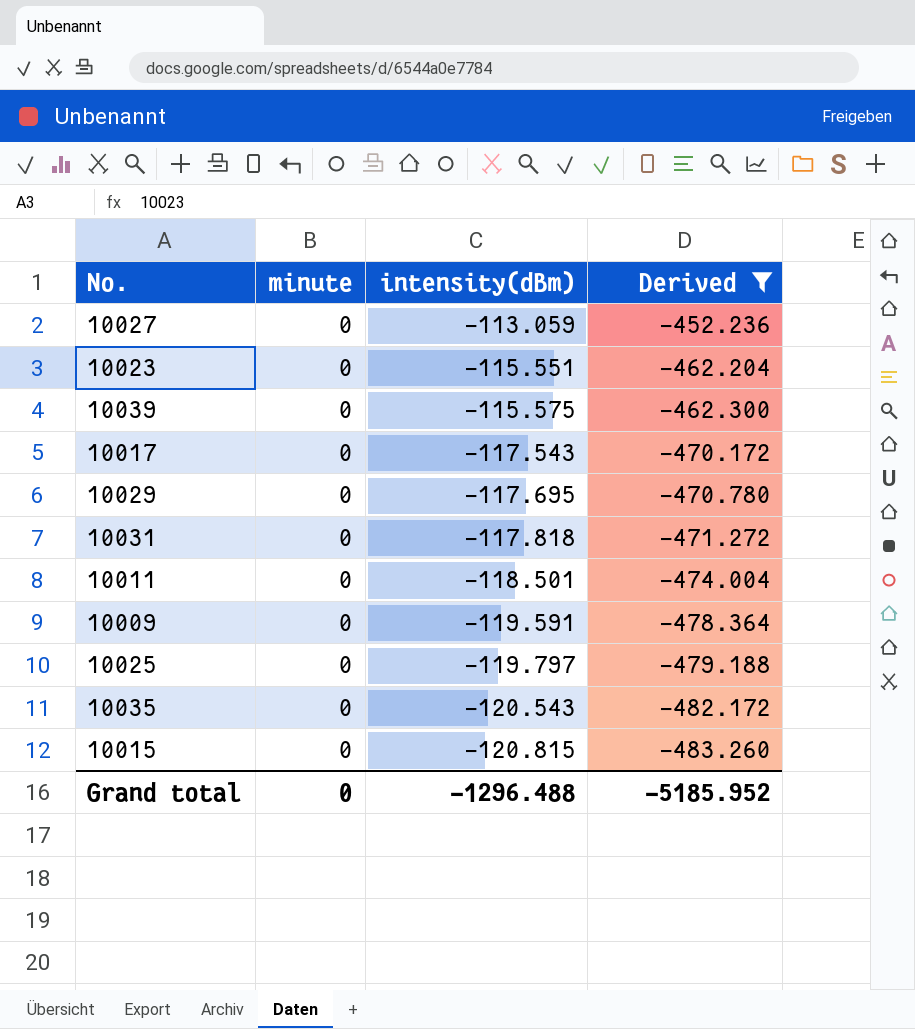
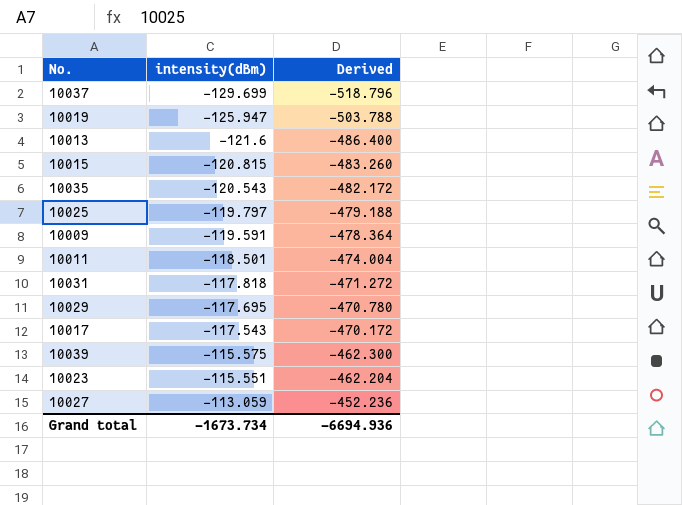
filter: Derived >= -483.260 -> none
row order: intensity(dBm) descending -> intensity(dBm) ascending
column minute | position: 2 -> none
Grand total | intensity(dBm): -1296.488 -> -1673.734
Grand total | Derived: -5185.952 -> -6694.936

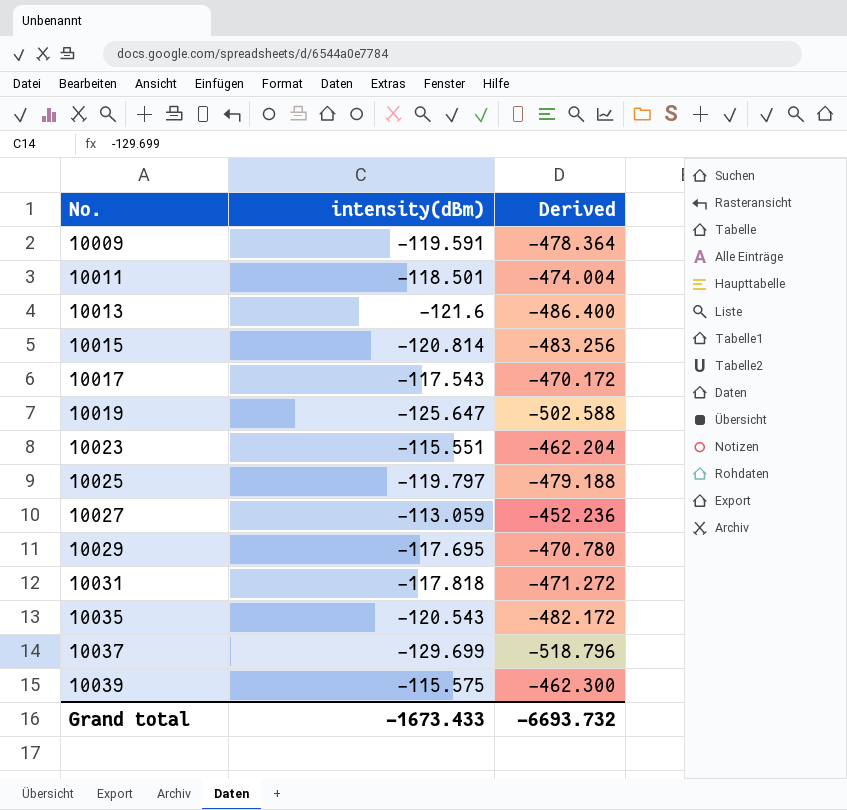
row order: intensity(dBm) ascending -> No. ascending
10015 | intensity(dBm): -120.815 -> -120.814
10015 | Derived: -483.260 -> -483.256
10019 | intensity(dBm): -125.947 -> -125.647
10019 | Derived: -503.788 -> -502.588
Grand total | intensity(dBm): -1673.734 -> -1673.433
Grand total | Derived: -6694.936 -> -6693.732

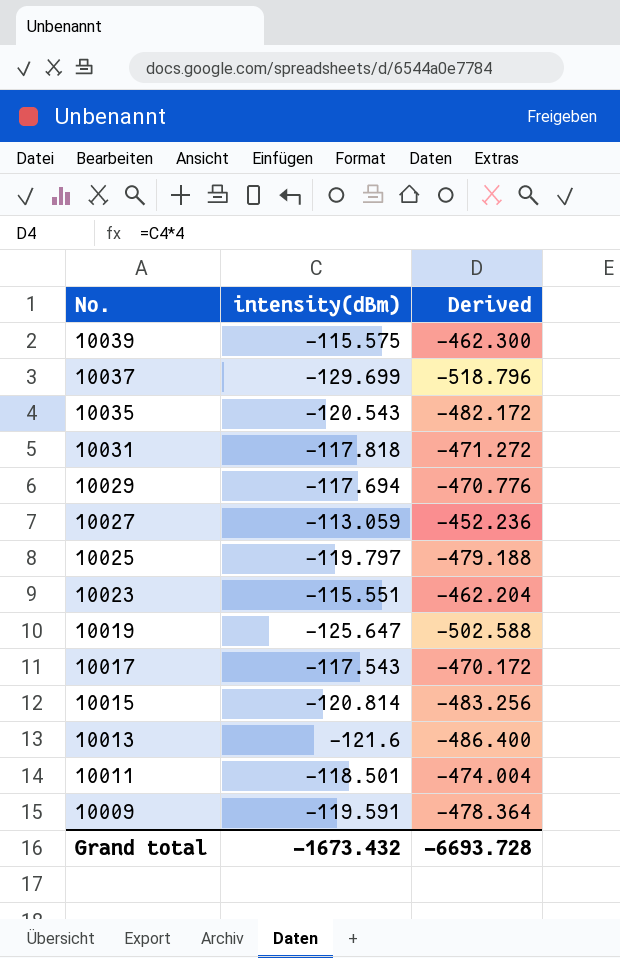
row order: No. ascending -> No. descending
10029 | intensity(dBm): -117.695 -> -117.694
10029 | Derived: -470.780 -> -470.776
Grand total | intensity(dBm): -1673.433 -> -1673.432
Grand total | Derived: -6693.732 -> -6693.728

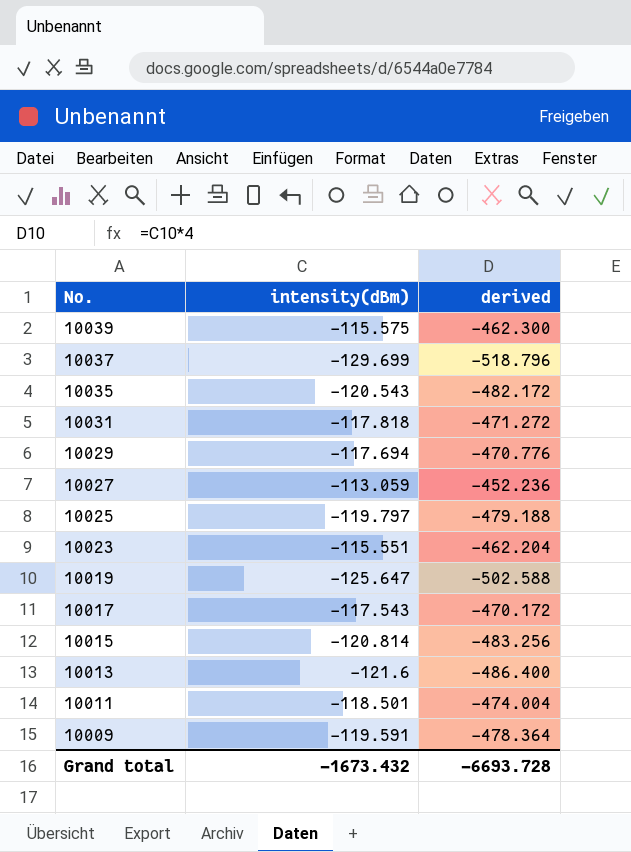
column name: Derived -> derived

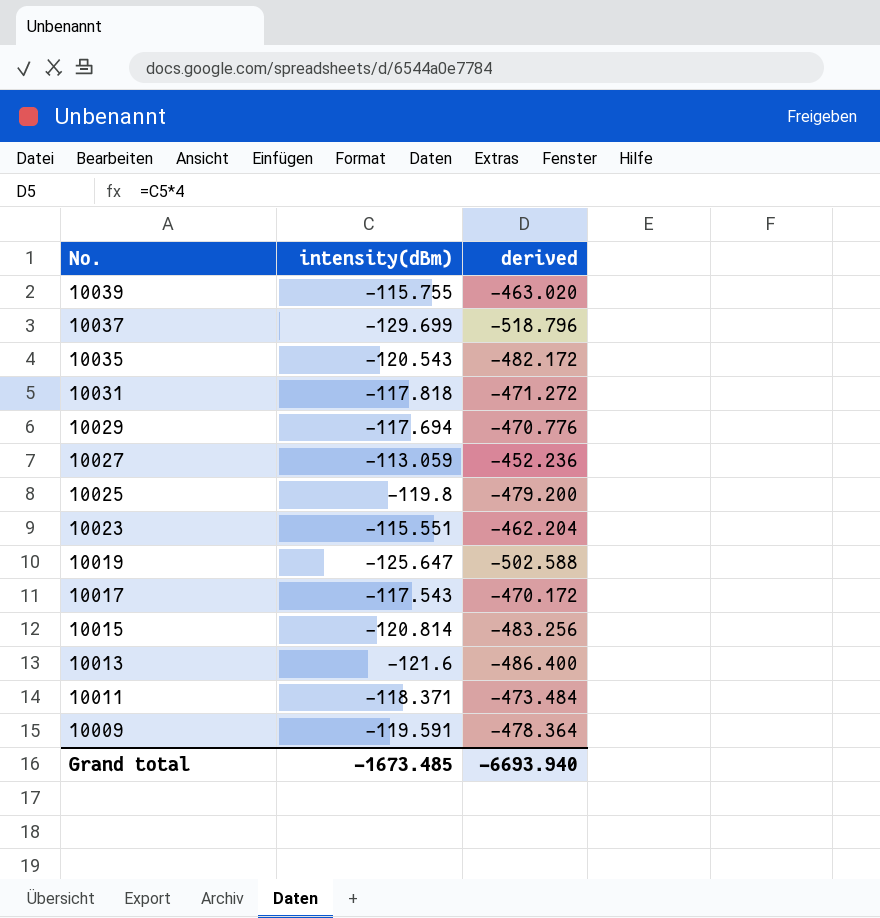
10039 | intensity(dBm): -115.575 -> -115.755
10039 | derived: -462.300 -> -463.020
10025 | intensity(dBm): -119.797 -> -119.8
10025 | derived: -479.188 -> -479.200
10011 | intensity(dBm): -118.501 -> -118.371
10011 | derived: -474.004 -> -473.484
Grand total | intensity(dBm): -1673.432 -> -1673.485
Grand total | derived: -6693.728 -> -6693.940

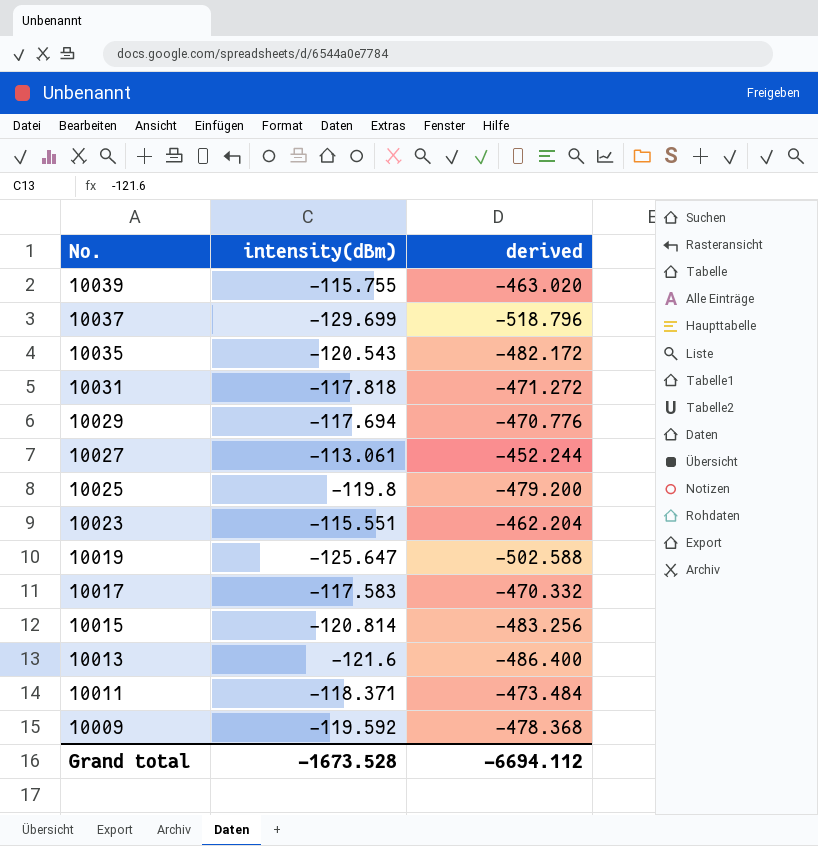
10027 | intensity(dBm): -113.059 -> -113.061
10027 | derived: -452.236 -> -452.244
10017 | intensity(dBm): -117.543 -> -117.583
10017 | derived: -470.172 -> -470.332
10009 | intensity(dBm): -119.591 -> -119.592
10009 | derived: -478.364 -> -478.368
Grand total | intensity(dBm): -1673.485 -> -1673.528
Grand total | derived: -6693.940 -> -6694.112

